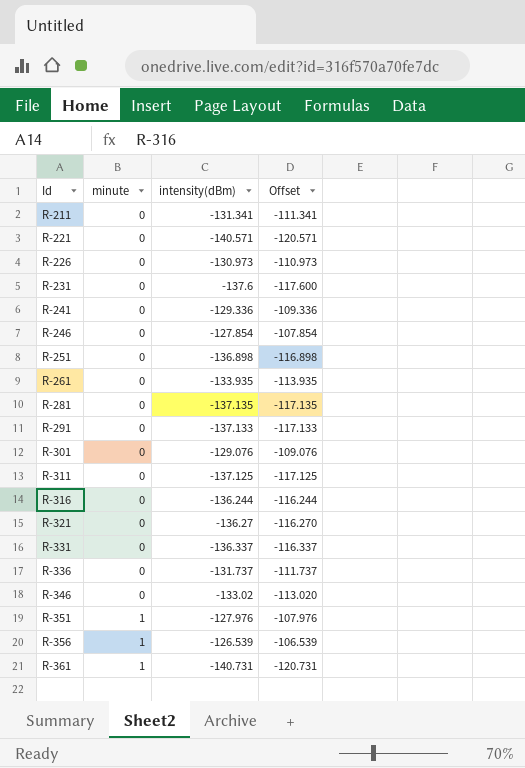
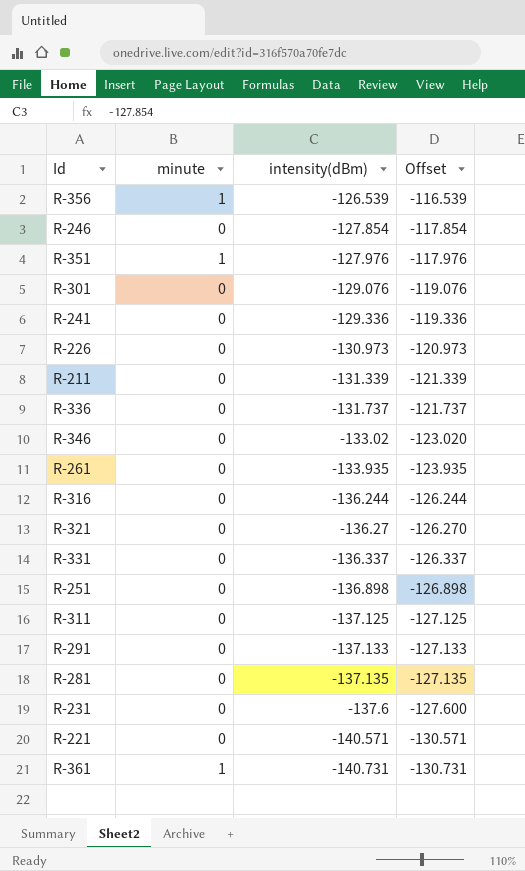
row order: Id ascending -> intensity(dBm) descending
column Offset | formula: [intensity(dBm)] + 20 -> [intensity(dBm)] + 10
R-211 | intensity(dBm): -131.341 -> -131.339

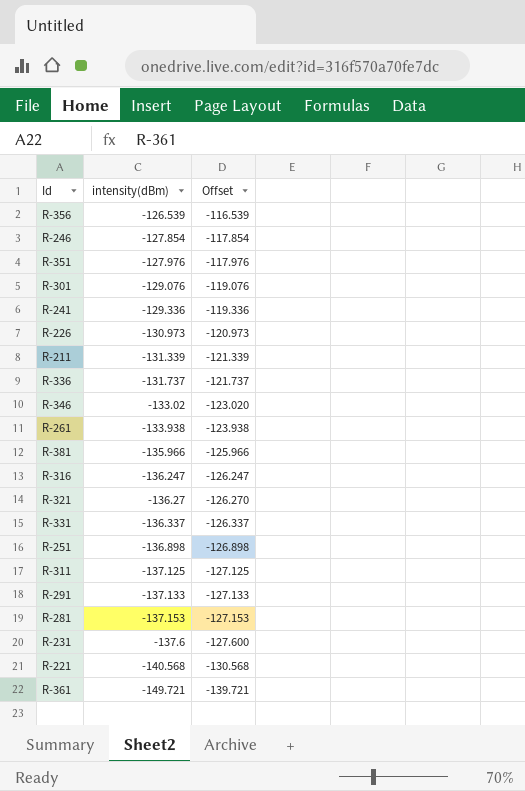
column minute | position: 2 -> none
R-261 | intensity(dBm): -133.935 -> -133.938
R-261 | Offset: -123.935 -> -123.938
row R-381: none -> -135.966 | -125.966
R-316 | intensity(dBm): -136.244 -> -136.247
R-316 | Offset: -126.244 -> -126.247
R-281 | intensity(dBm): -137.135 -> -137.153
R-281 | Offset: -127.135 -> -127.153
R-221 | intensity(dBm): -140.571 -> -140.568
R-221 | Offset: -130.571 -> -130.568
R-361 | intensity(dBm): -140.731 -> -149.721
R-361 | Offset: -130.731 -> -139.721

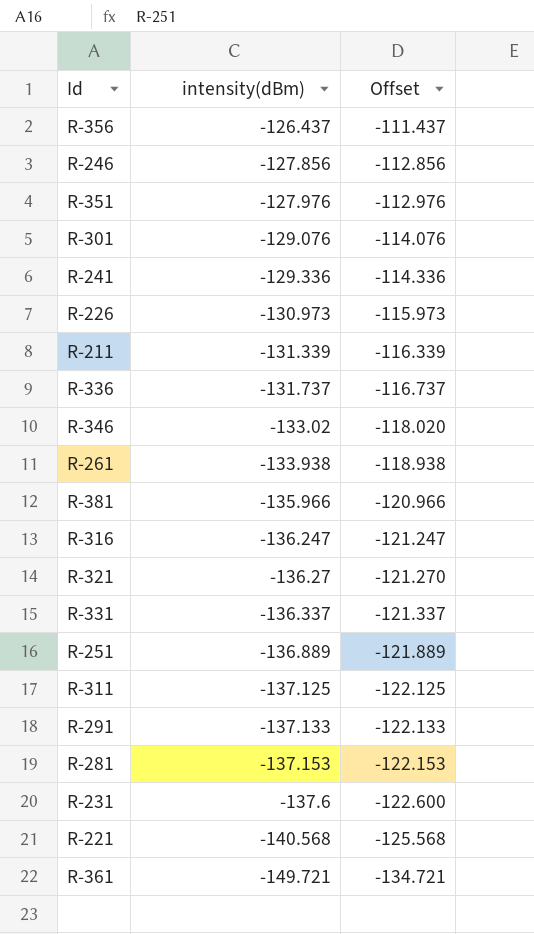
column Offset | formula: [intensity(dBm)] + 10 -> [intensity(dBm)] + 15
R-356 | intensity(dBm): -126.539 -> -126.437
R-246 | intensity(dBm): -127.854 -> -127.856
R-251 | intensity(dBm): -136.898 -> -136.889

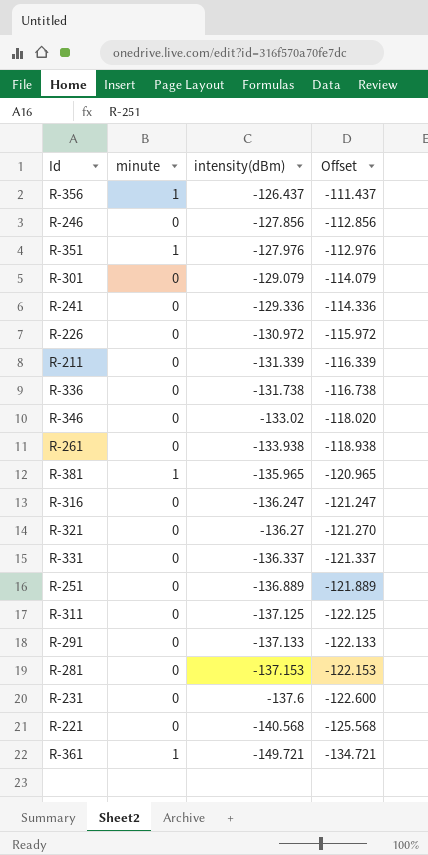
column minute | position: none -> 2
R-301 | intensity(dBm): -129.076 -> -129.079
R-301 | Offset: -114.076 -> -114.079
R-226 | intensity(dBm): -130.973 -> -130.972
R-226 | Offset: -115.973 -> -115.972
R-336 | intensity(dBm): -131.737 -> -131.738
R-336 | Offset: -116.737 -> -116.738
R-381 | intensity(dBm): -135.966 -> -135.965
R-381 | Offset: -120.966 -> -120.965

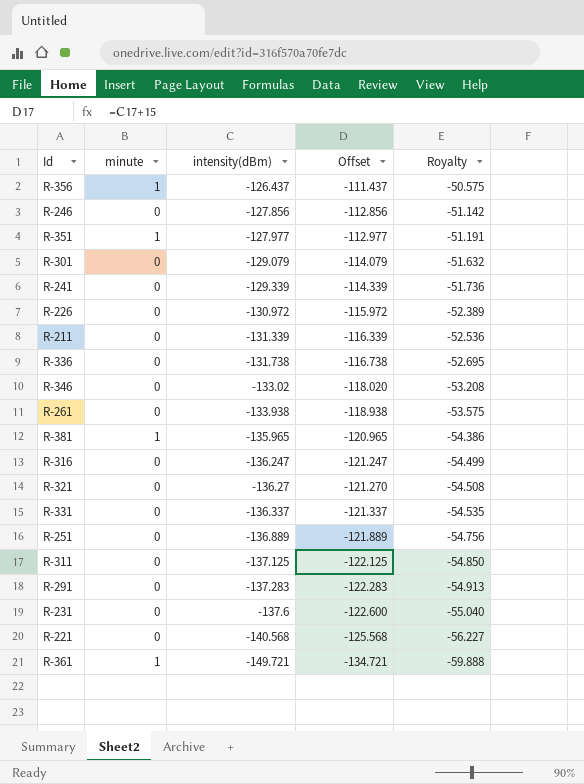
column Royalty | formula: none -> [intensity(dBm)] * 0.4
row R-281: 0 | -137.153 | -122.153 -> none
R-351 | intensity(dBm): -127.976 -> -127.977
R-351 | Offset: -112.976 -> -112.977
R-241 | intensity(dBm): -129.336 -> -129.339
R-241 | Offset: -114.336 -> -114.339
R-291 | intensity(dBm): -137.133 -> -137.283
R-291 | Offset: -122.133 -> -122.283

